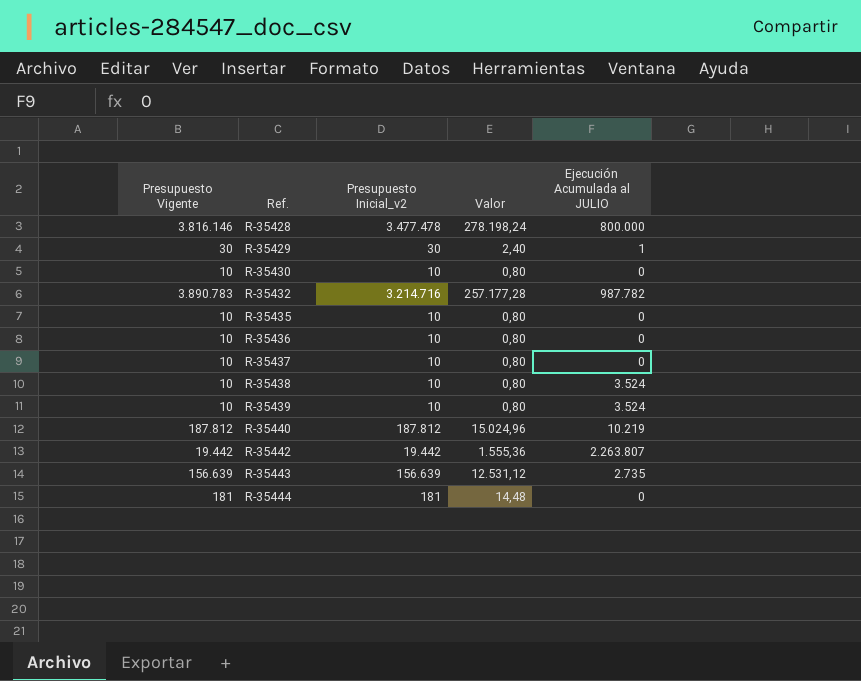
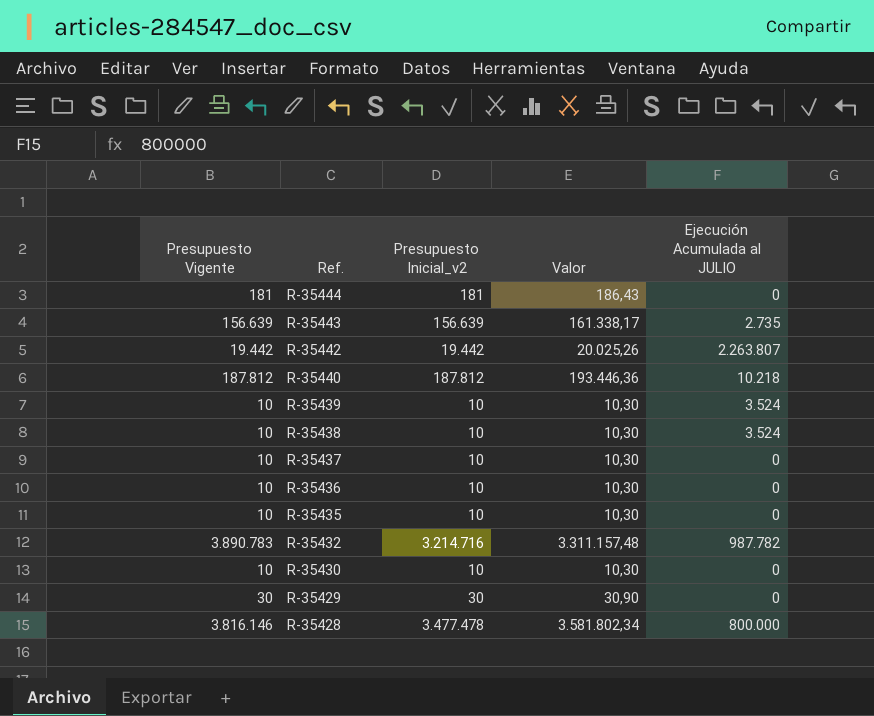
row order: Ref. ascending -> Ref. descending
column Valor | formula: [Presupuesto Inicial_v2] * 0,08 -> [Presupuesto Inicial_v2] * 1,03
R-35440 | Ejecución Acumulada al JULIO: 10.219 -> 10.218
R-35429 | Ejecución Acumulada al JULIO: 1 -> 0

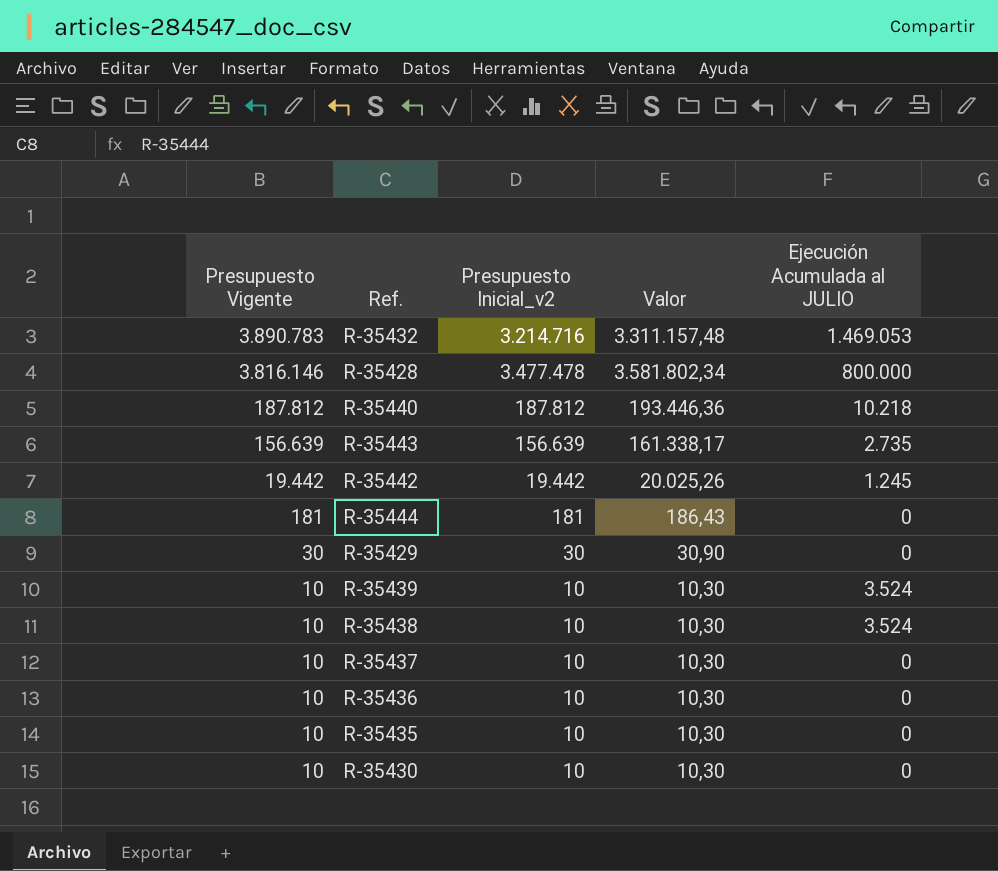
row order: Ref. descending -> Presupuesto Vigente descending
R-35432 | Ejecución Acumulada al JULIO: 987.782 -> 1.469.053
R-35442 | Ejecución Acumulada al JULIO: 2.263.807 -> 1.245

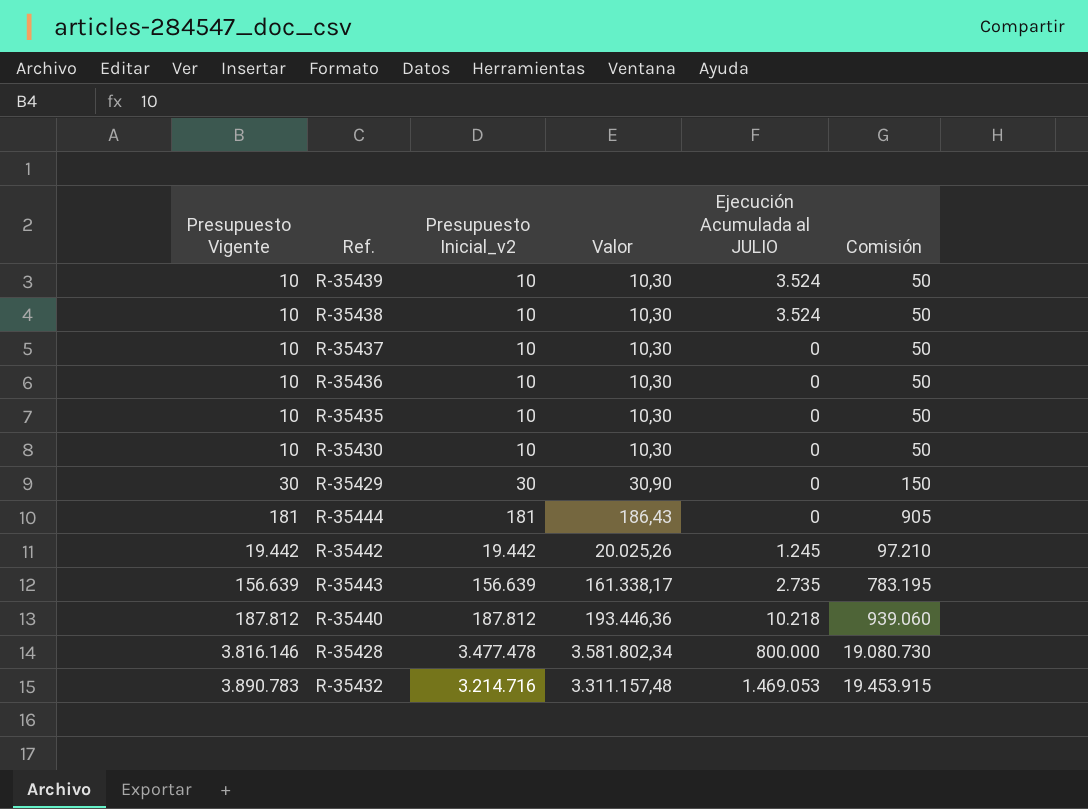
row order: Presupuesto Vigente descending -> Presupuesto Vigente ascending
column Comisión | formula: none -> [Presupuesto Vigente] * 5

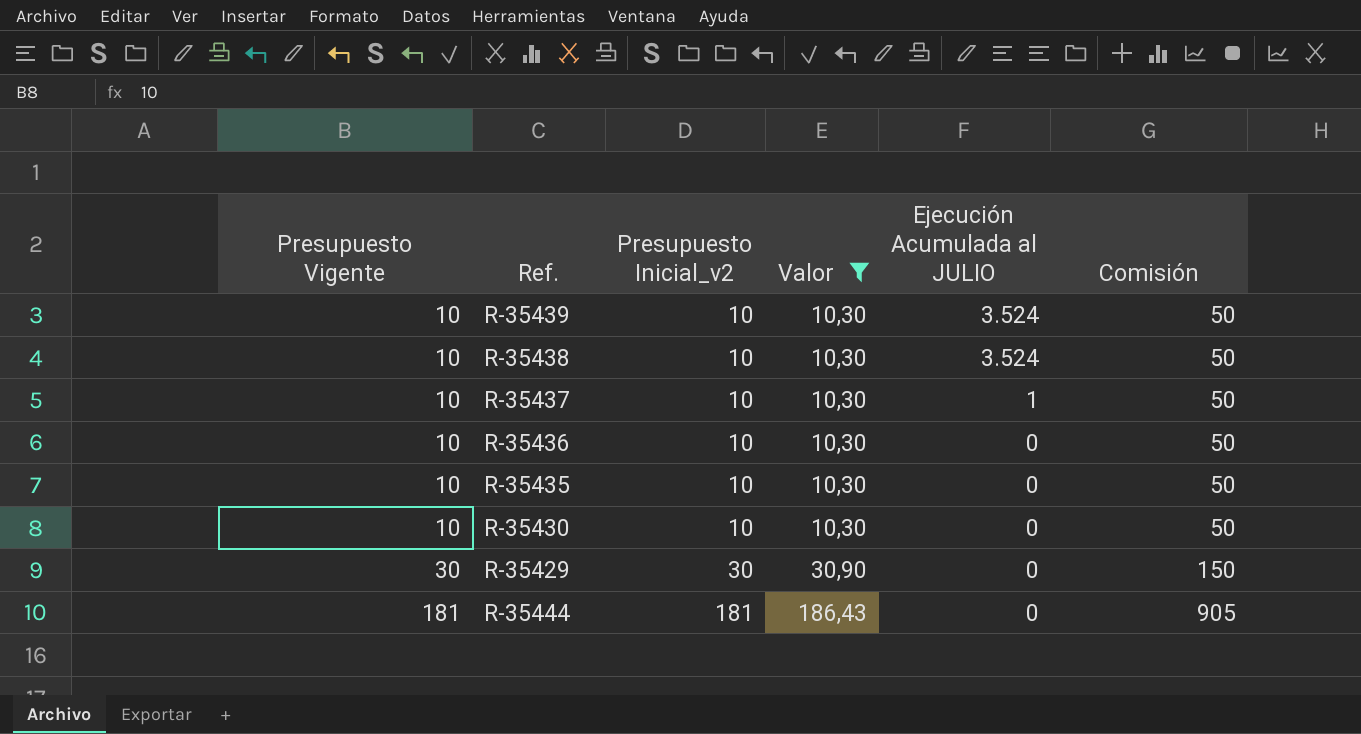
filter: none -> Valor <= 186,43
R-35437 | Ejecución Acumulada al JULIO: 0 -> 1

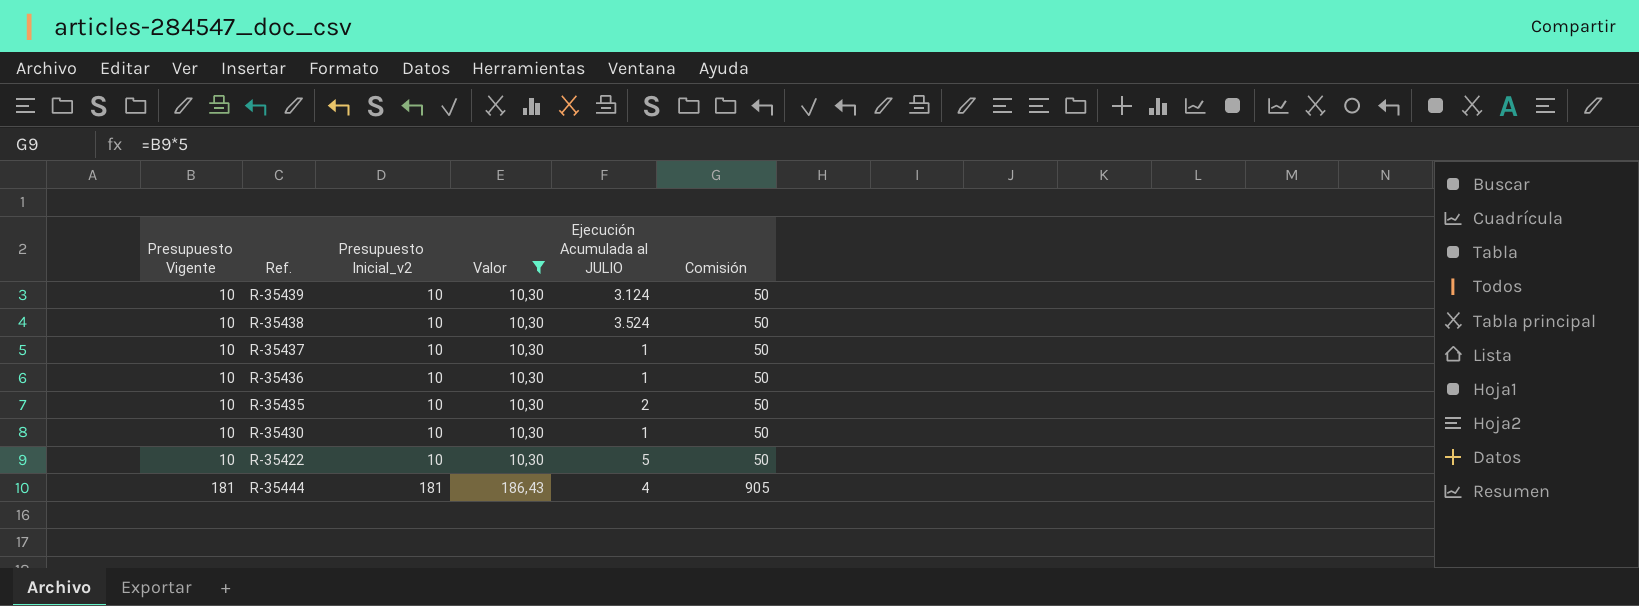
row R-35429: 30 | 30 | 30,90 | 0 | 150 -> none
R-35439 | Ejecución Acumulada al JULIO: 3.524 -> 3.124
R-35436 | Ejecución Acumulada al JULIO: 0 -> 1
R-35435 | Ejecución Acumulada al JULIO: 0 -> 2
R-35430 | Ejecución Acumulada al JULIO: 0 -> 1
row R-35422: none -> 10 | 10 | 10,30 | 5 | 50
R-35444 | Ejecución Acumulada al JULIO: 0 -> 4

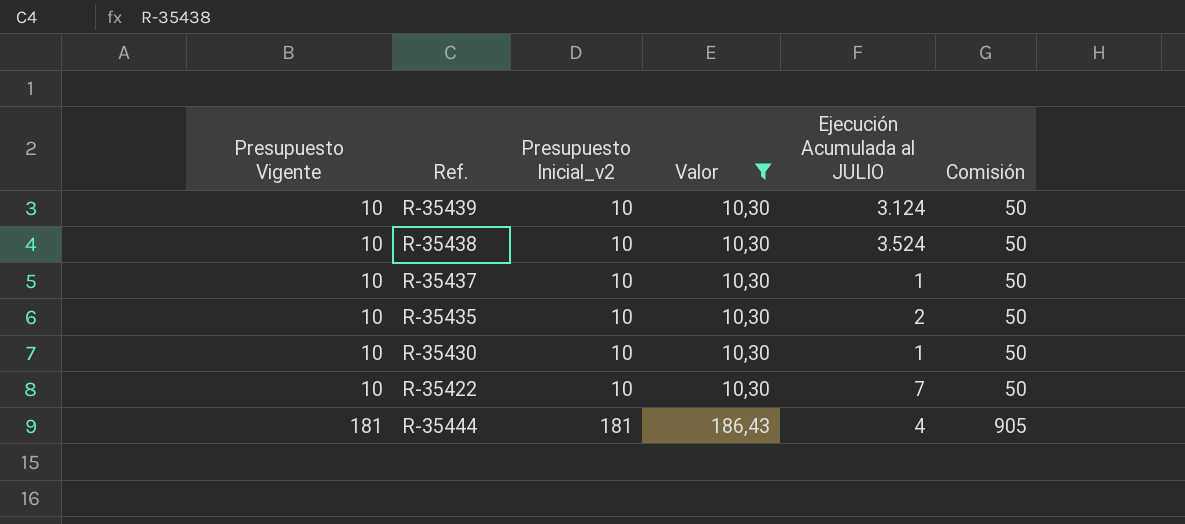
row R-35436: 10 | 10 | 10,30 | 1 | 50 -> none
R-35422 | Ejecución Acumulada al JULIO: 5 -> 7

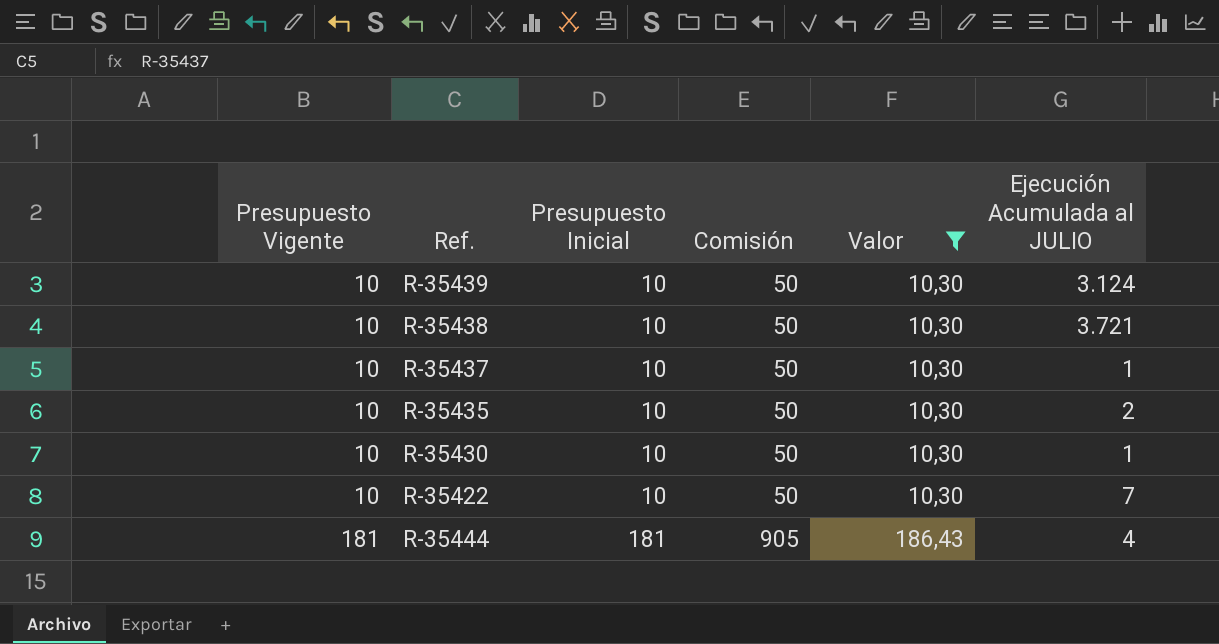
column name: Presupuesto Inicial_v2 -> Presupuesto Inicial
column Comisión | position: 6 -> 4
R-35438 | Ejecución Acumulada al JULIO: 3.524 -> 3.721

